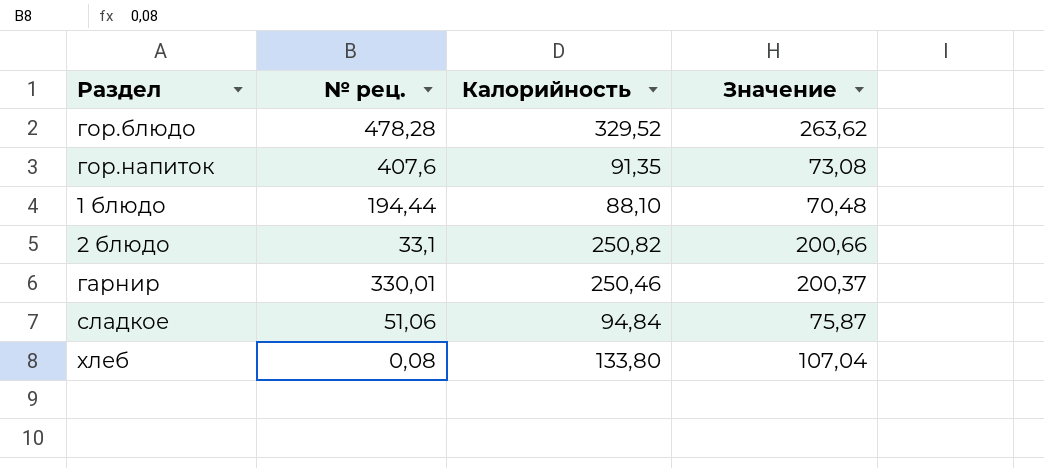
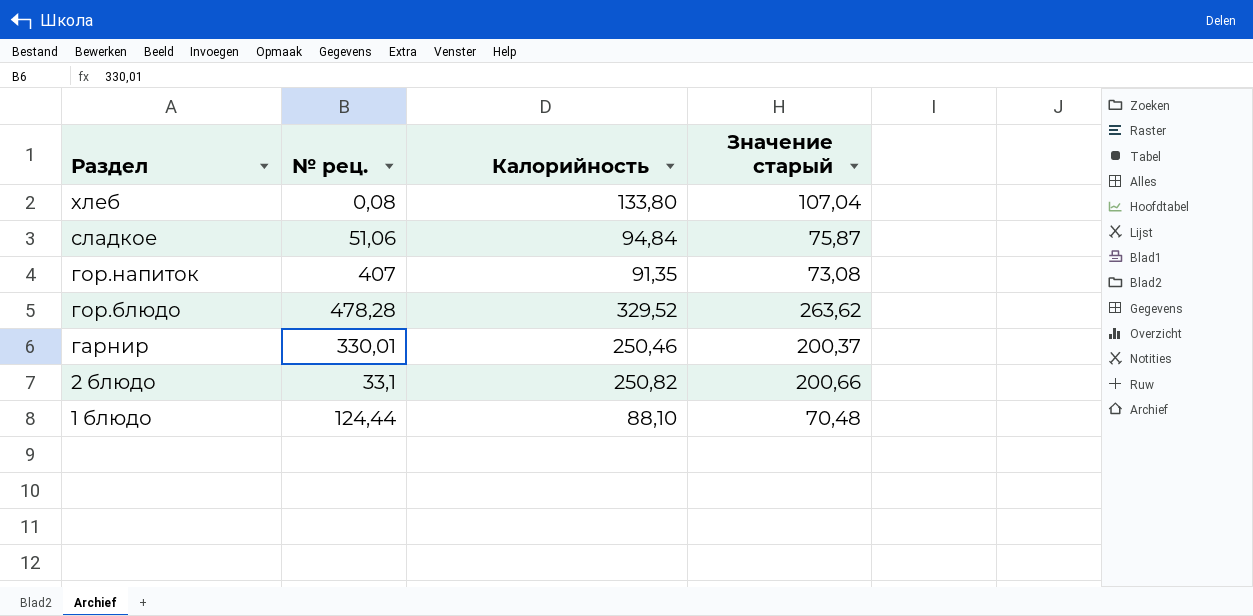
row order: none -> Раздел descending
column name: Значение -> Значение старый
гор.напиток | № рец.: 407,6 -> 407
1 блюдо | № рец.: 194,44 -> 124,44

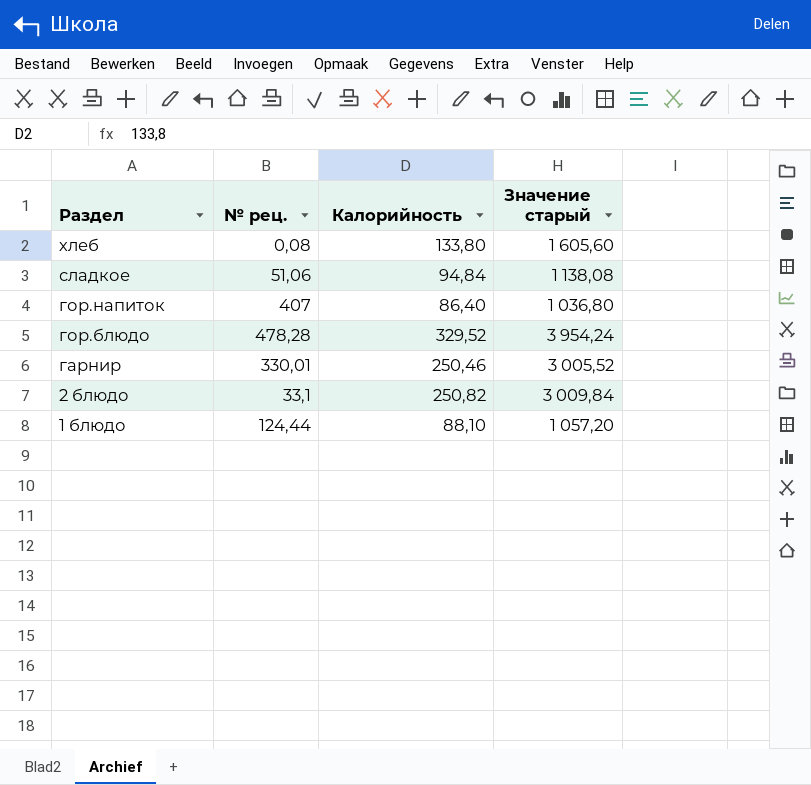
column Значение старый | formula: [Калорийность] * 0,8 -> [Калорийность] * 12
гор.напиток | Калорийность: 91,35 -> 86,40

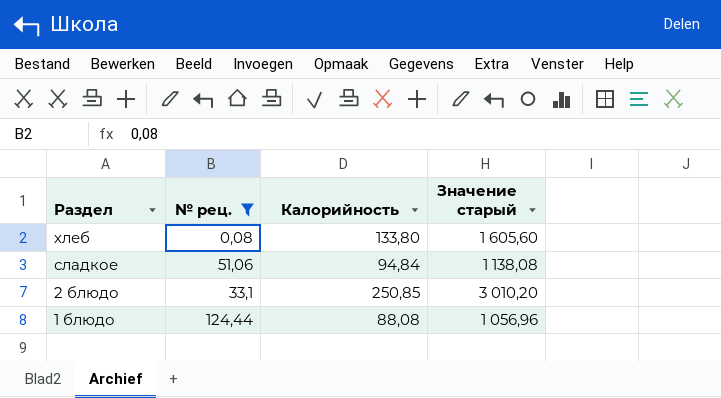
filter: none -> № рец. <= 124,44
2 блюдо | Калорийность: 250,82 -> 250,85
2 блюдо | Значение старый: 3 009,84 -> 3 010,20
1 блюдо | Калорийность: 88,10 -> 88,08
1 блюдо | Значение старый: 1 057,20 -> 1 056,96

